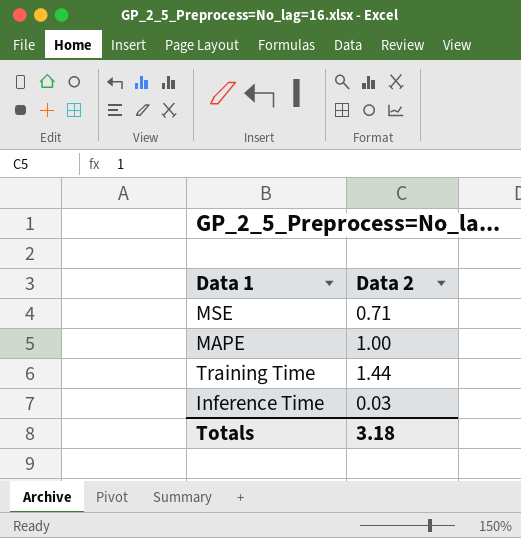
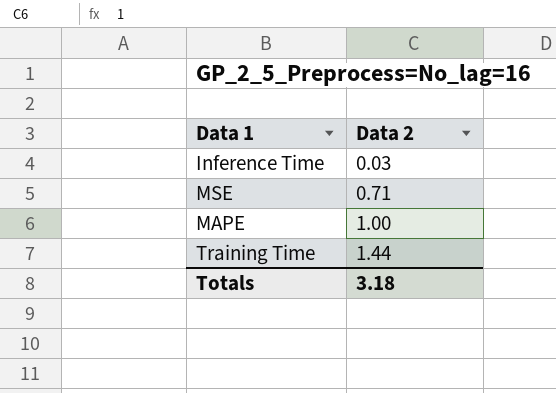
row order: none -> Data 2 ascending

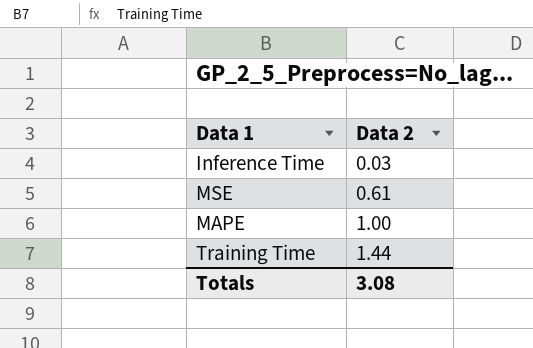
MSE | Data 2: 0.71 -> 0.61
Totals | Data 2: 3.18 -> 3.08

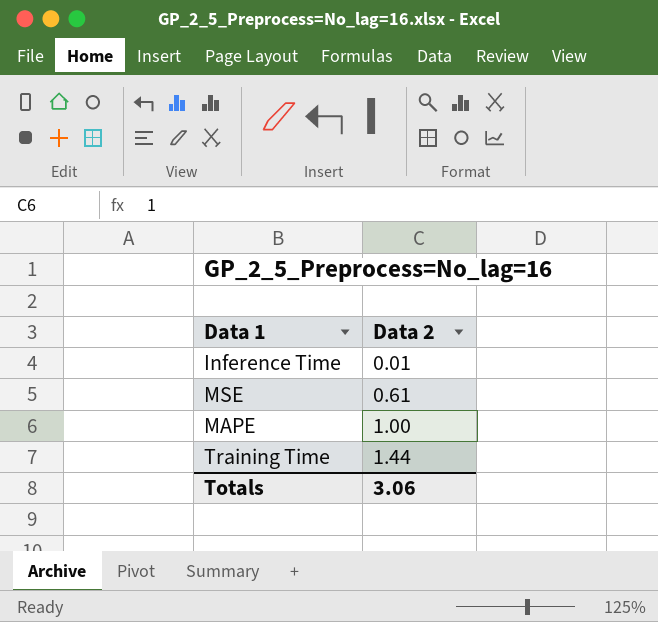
Inference Time | Data 2: 0.03 -> 0.01
Totals | Data 2: 3.08 -> 3.06

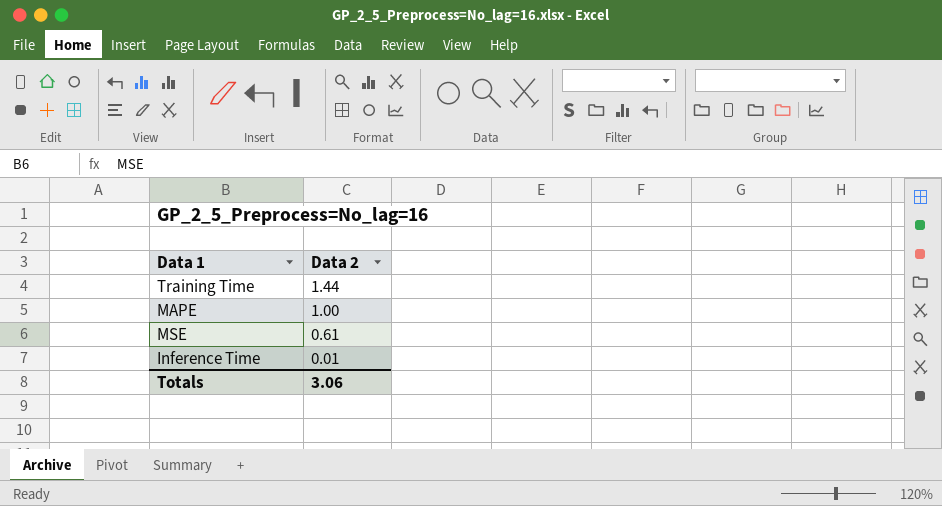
row order: Data 2 ascending -> Data 2 descending

